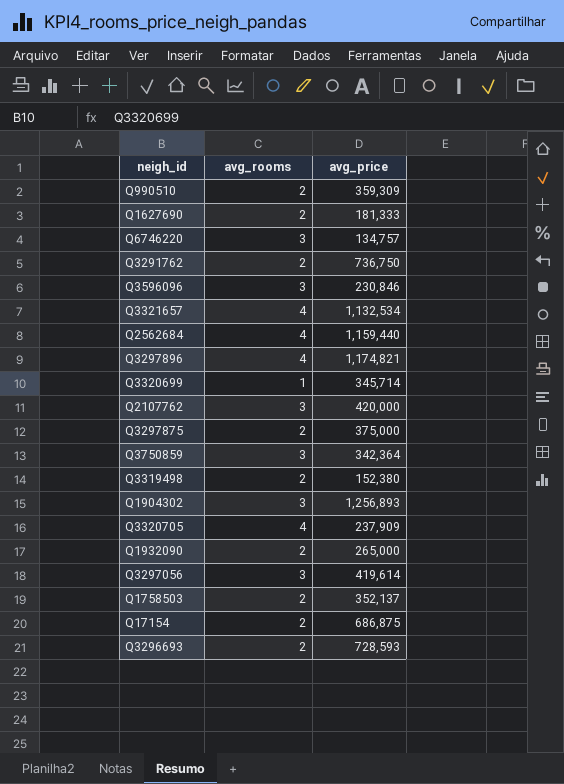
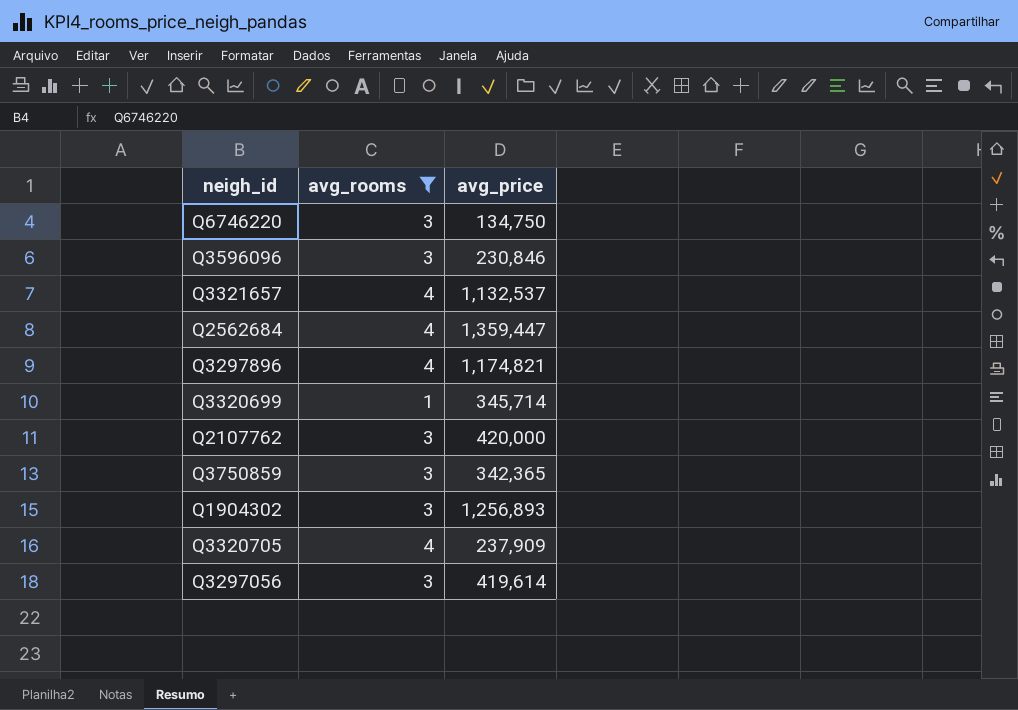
filter: none -> avg_rooms != 2
Q6746220 | avg_price: 134,757 -> 134,750
Q3321657 | avg_price: 1,132,534 -> 1,132,537
Q2562684 | avg_price: 1,159,440 -> 1,359,447
Q3750859 | avg_price: 342,364 -> 342,365

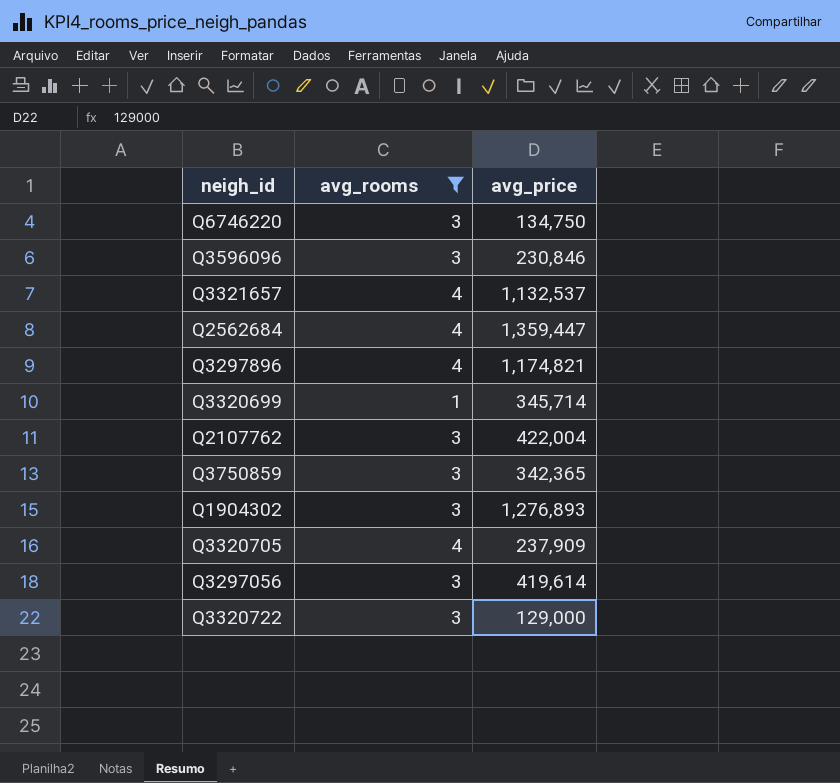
Q2107762 | avg_price: 420,000 -> 422,004
Q1904302 | avg_price: 1,256,893 -> 1,276,893
row Q3320722: none -> 3 | 129,000

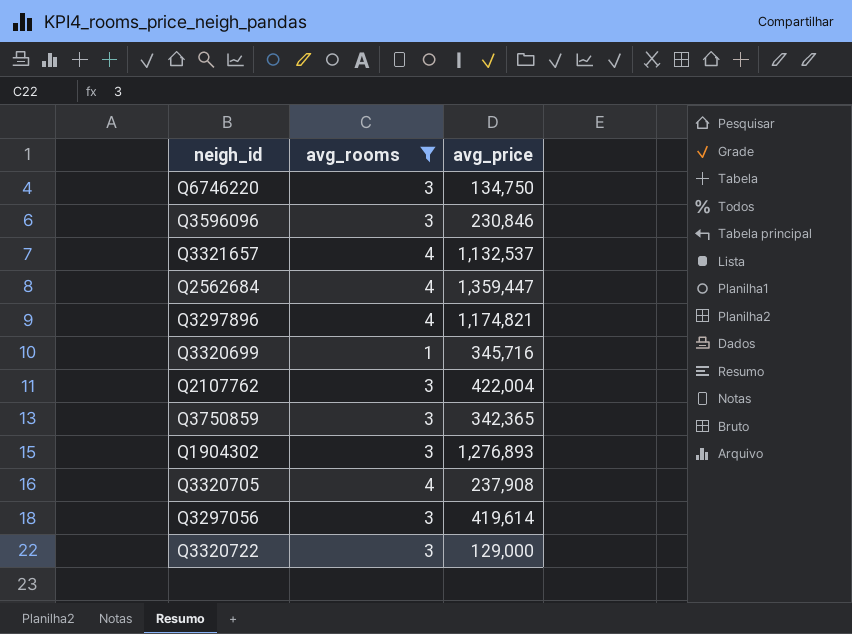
Q3320699 | avg_price: 345,714 -> 345,716
Q3320705 | avg_price: 237,909 -> 237,908

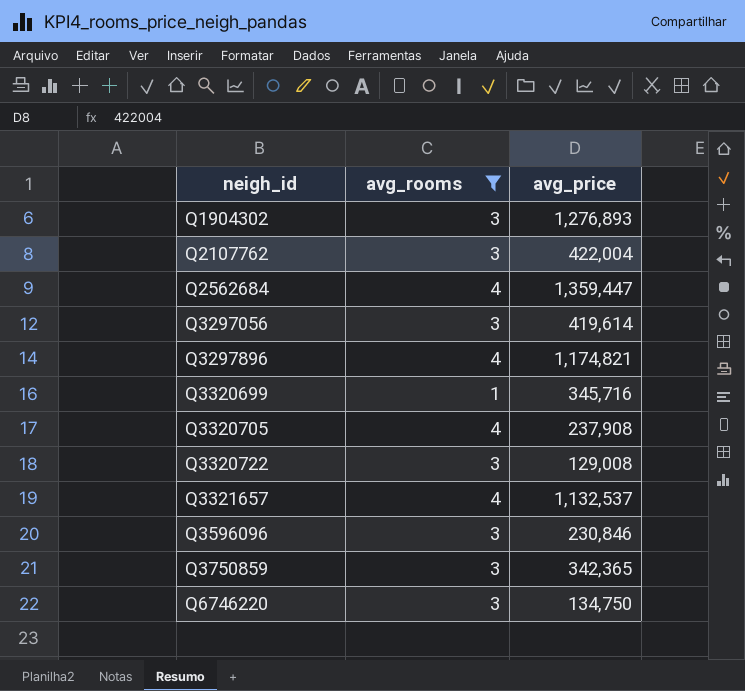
row order: none -> neigh_id ascending
Q3320722 | avg_price: 129,000 -> 129,008

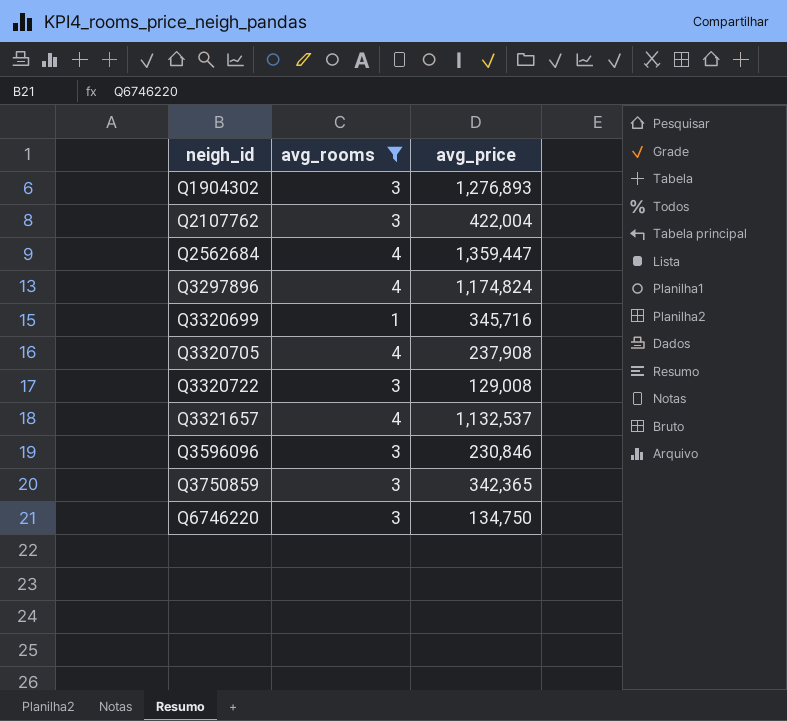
row Q3297056: 3 | 419,614 -> none
Q3297896 | avg_price: 1,174,821 -> 1,174,824

